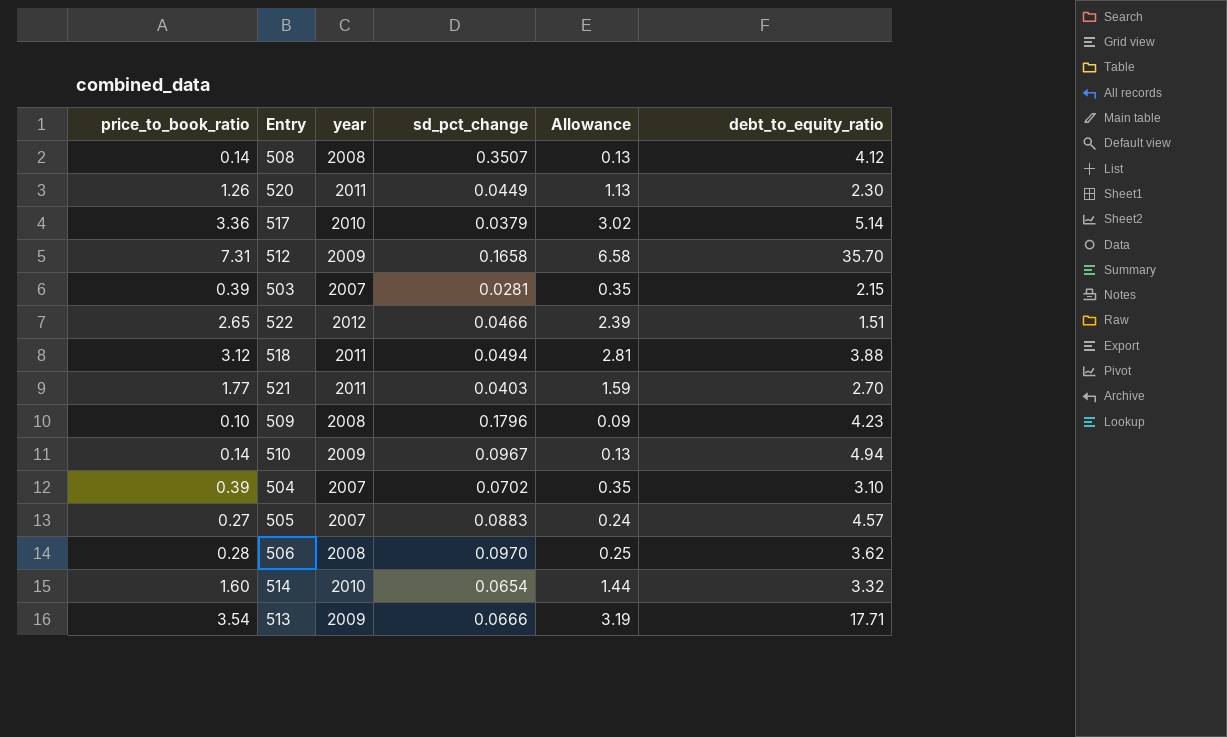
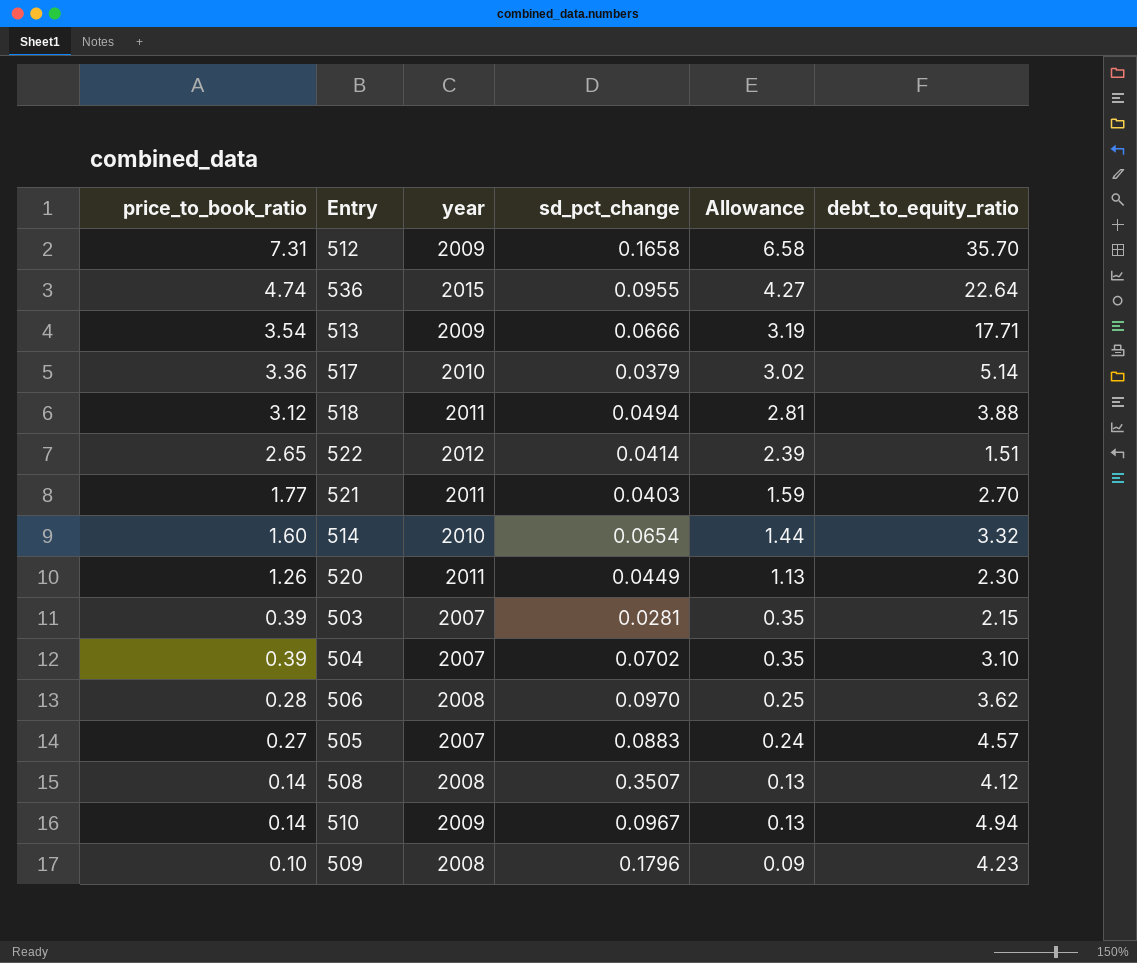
row order: none -> price_to_book_ratio descending
row 536: none -> 4.74 | 2015 | 0.0955 | 4.27 | 22.64
522 | sd_pct_change: 0.0466 -> 0.0414

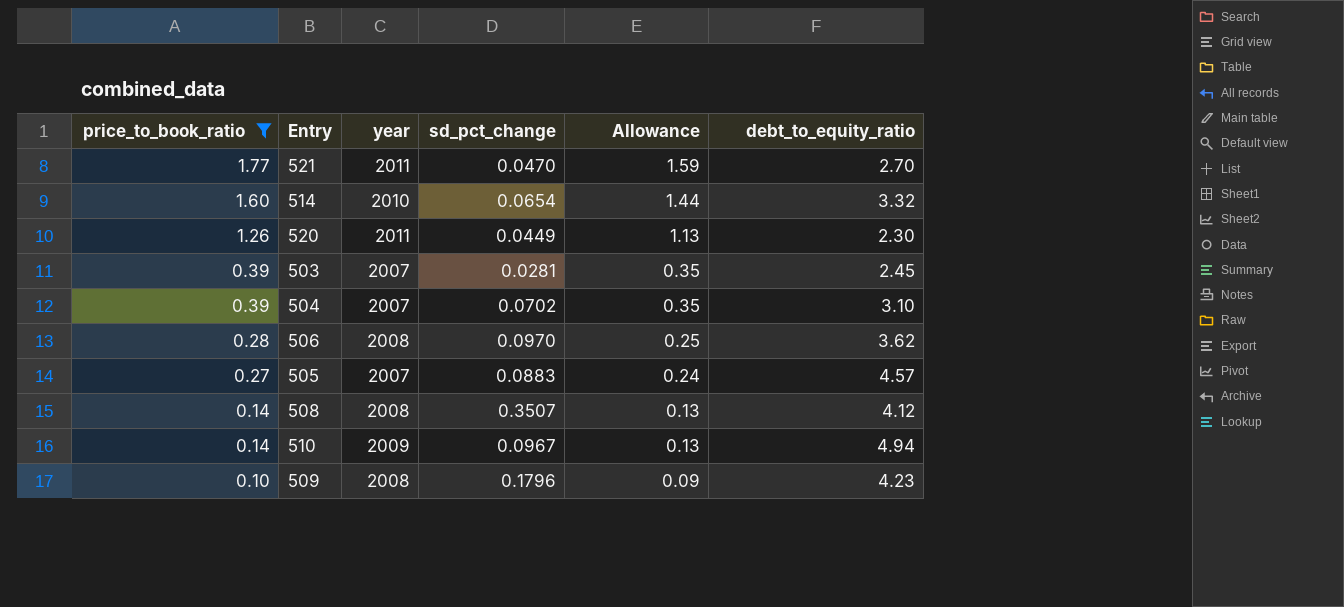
filter: none -> price_to_book_ratio <= 1.77
521 | sd_pct_change: 0.0403 -> 0.0470
503 | debt_to_equity_ratio: 2.15 -> 2.45

